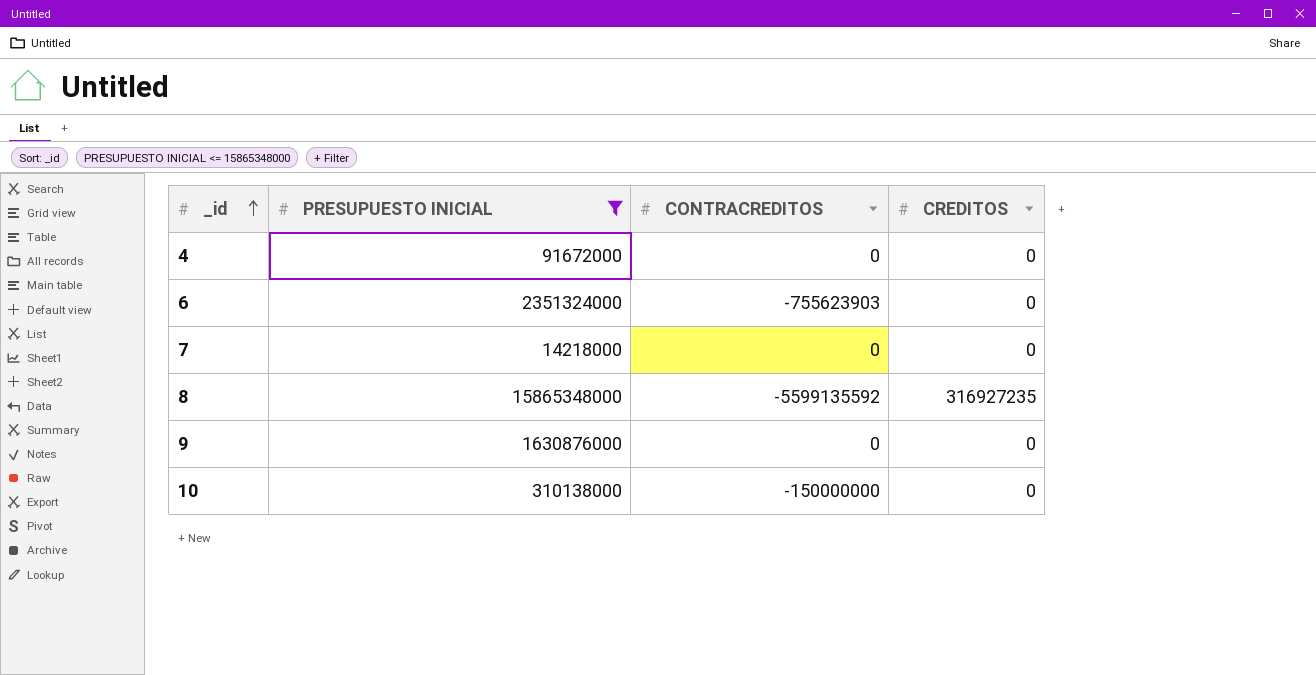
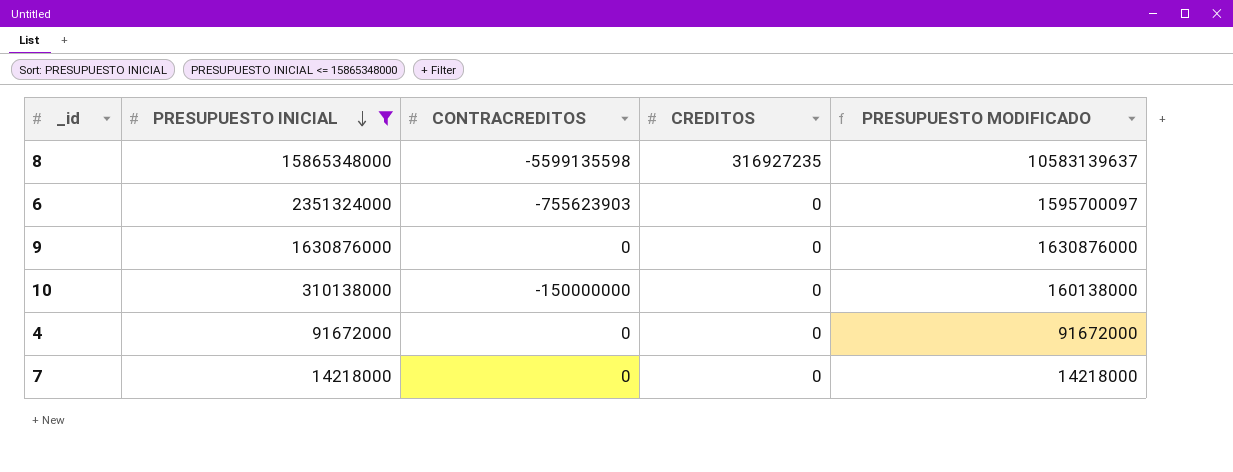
row order: _id ascending -> PRESUPUESTO INICIAL descending
column PRESUPUESTO MODIFICADO | formula: none -> [PRESUPUESTO INICIAL] + [CONTRACREDITOS] + [CREDITOS]
8 | CONTRACREDITOS: -5599135592 -> -5599135598

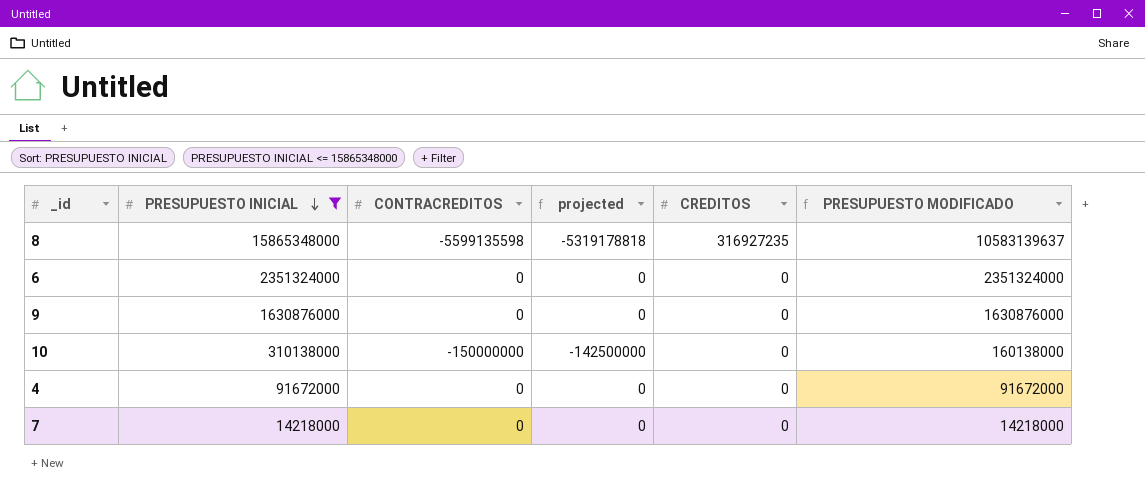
column projected | formula: none -> [CONTRACREDITOS] * 0.95
6 | CONTRACREDITOS: -755623903 -> 0
6 | PRESUPUESTO MODIFICADO: 1595700097 -> 2351324000

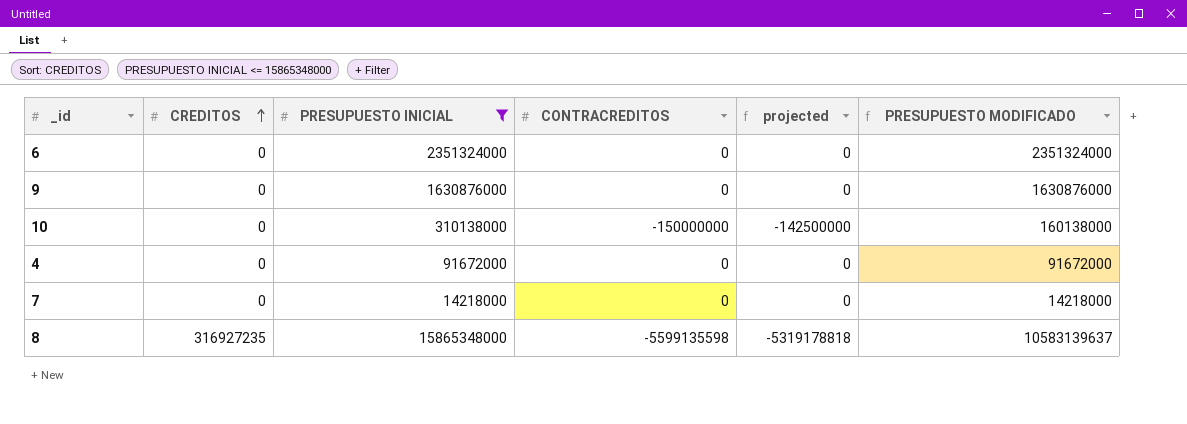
row order: PRESUPUESTO INICIAL descending -> CREDITOS ascending
column CREDITOS | position: 5 -> 2

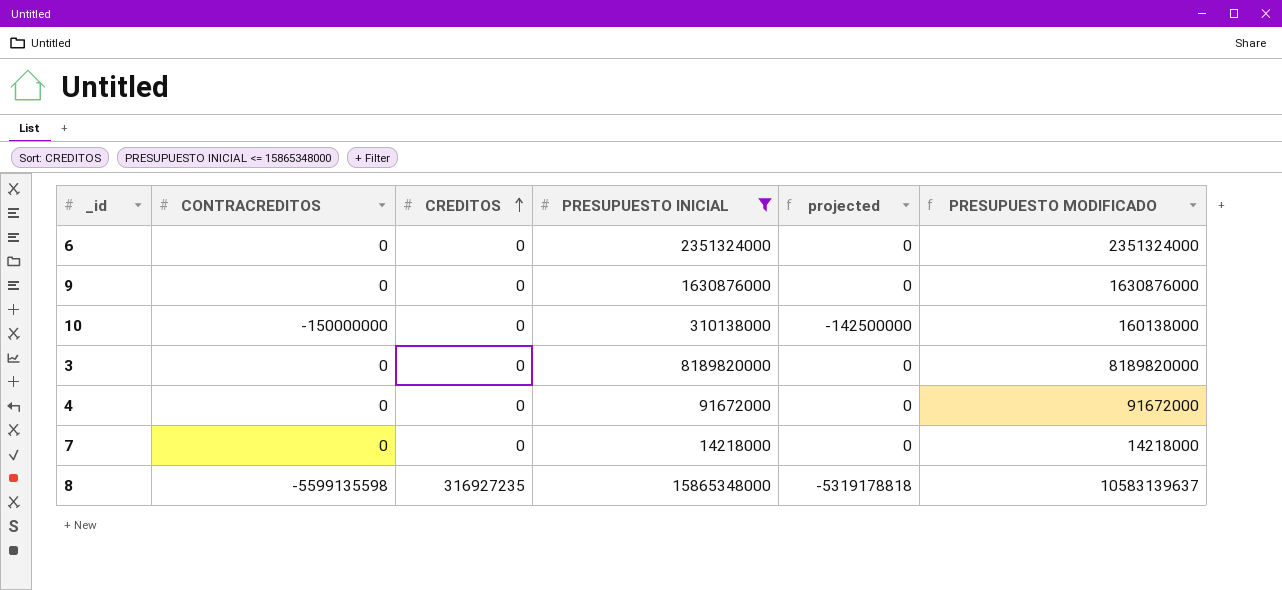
column CONTRACREDITOS | position: 4 -> 2
row 3: none -> 0 | 0 | 8189820000 | 0 | 8189820000

